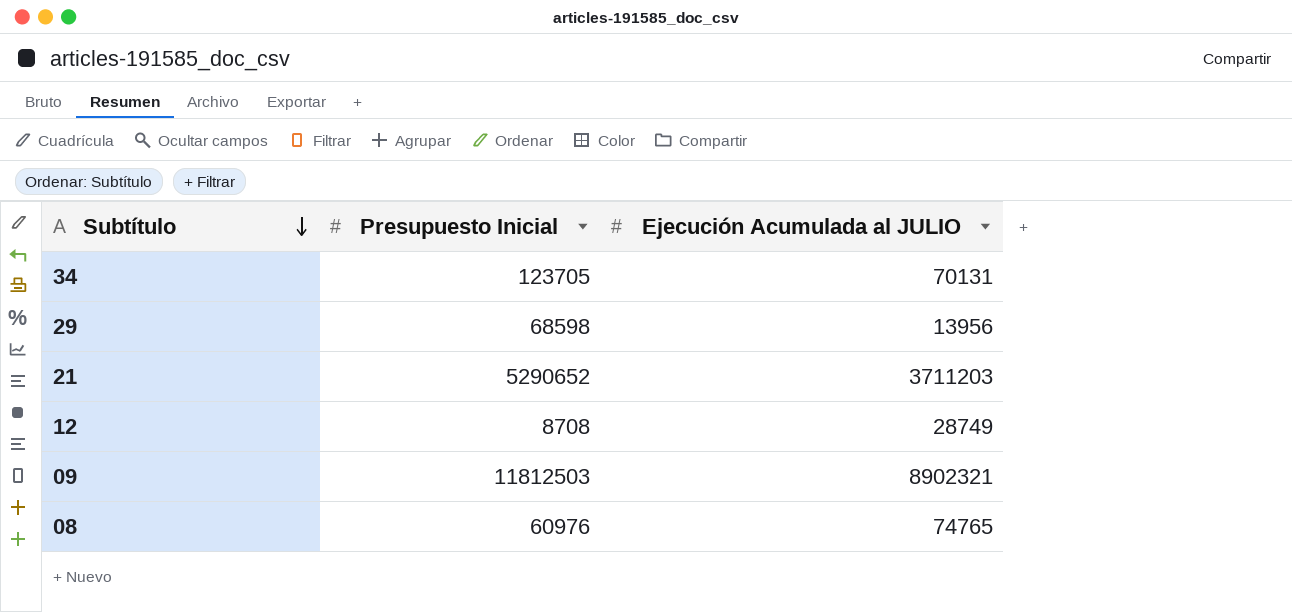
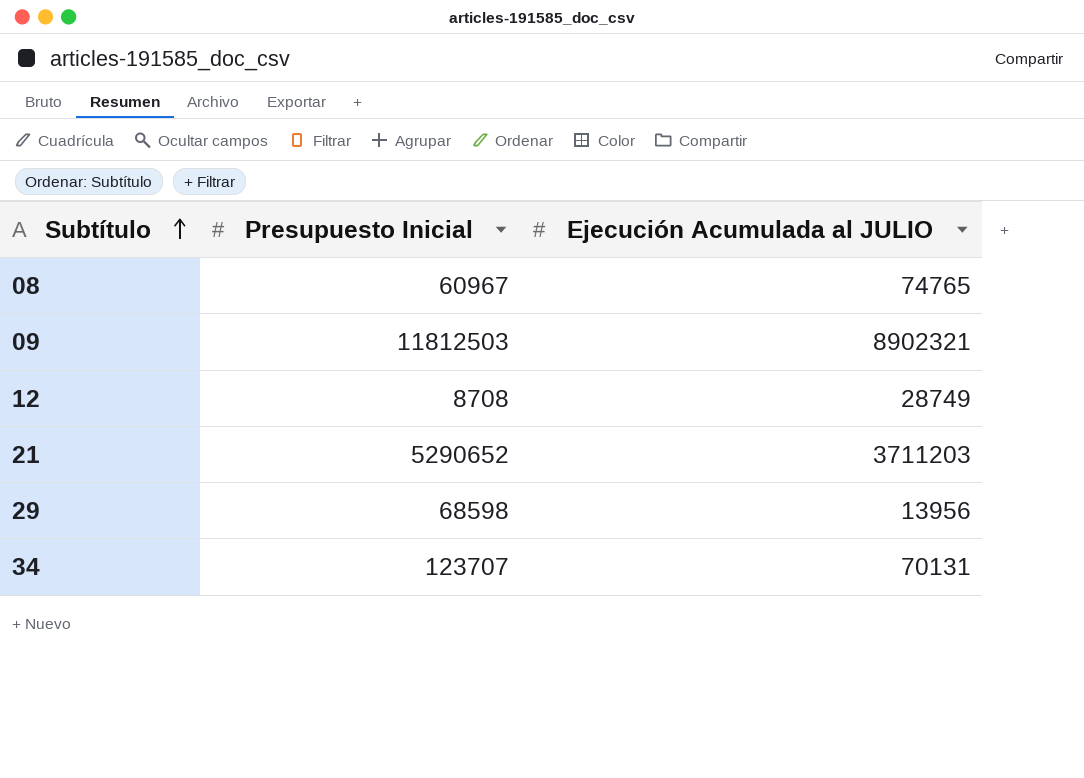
row order: Subtítulo descending -> Subtítulo ascending
08 | Presupuesto Inicial: 60976 -> 60967
34 | Presupuesto Inicial: 123705 -> 123707

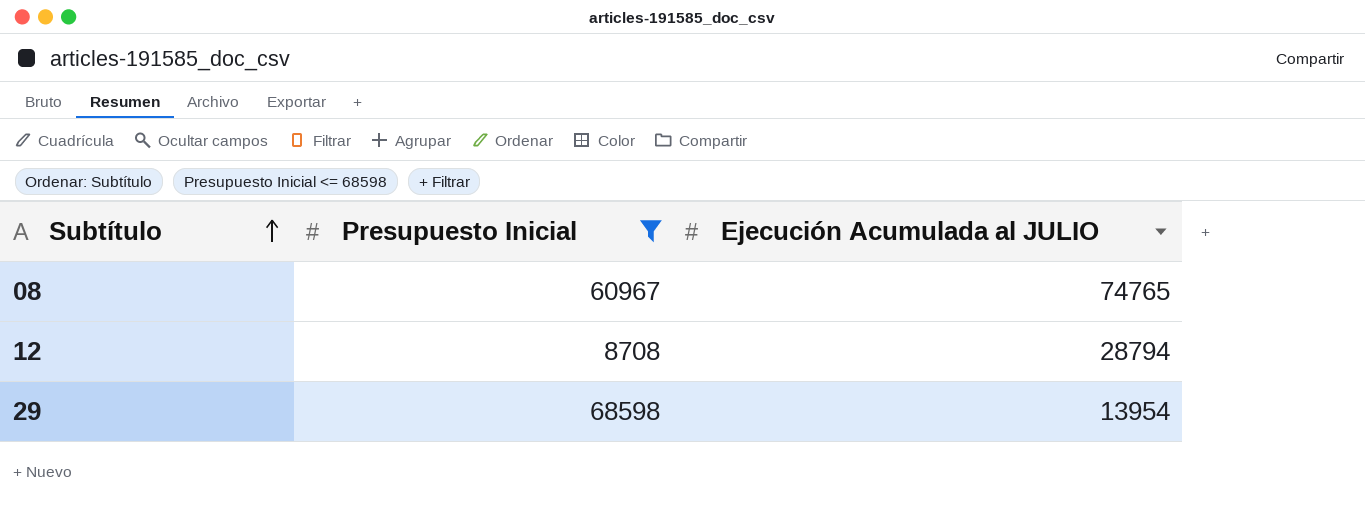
filter: none -> Presupuesto Inicial <= 68598
12 | Ejecución Acumulada al JULIO: 28749 -> 28794
29 | Ejecución Acumulada al JULIO: 13956 -> 13954

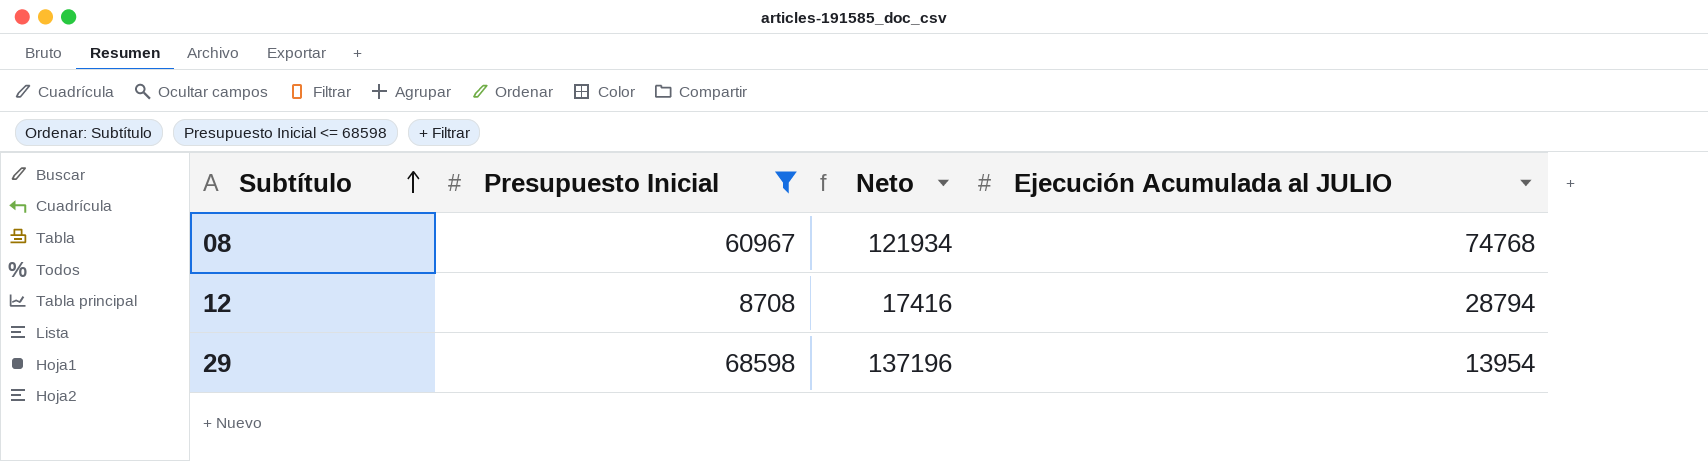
column Neto | formula: none -> [Presupuesto Inicial] * 2
08 | Ejecución Acumulada al JULIO: 74765 -> 74768

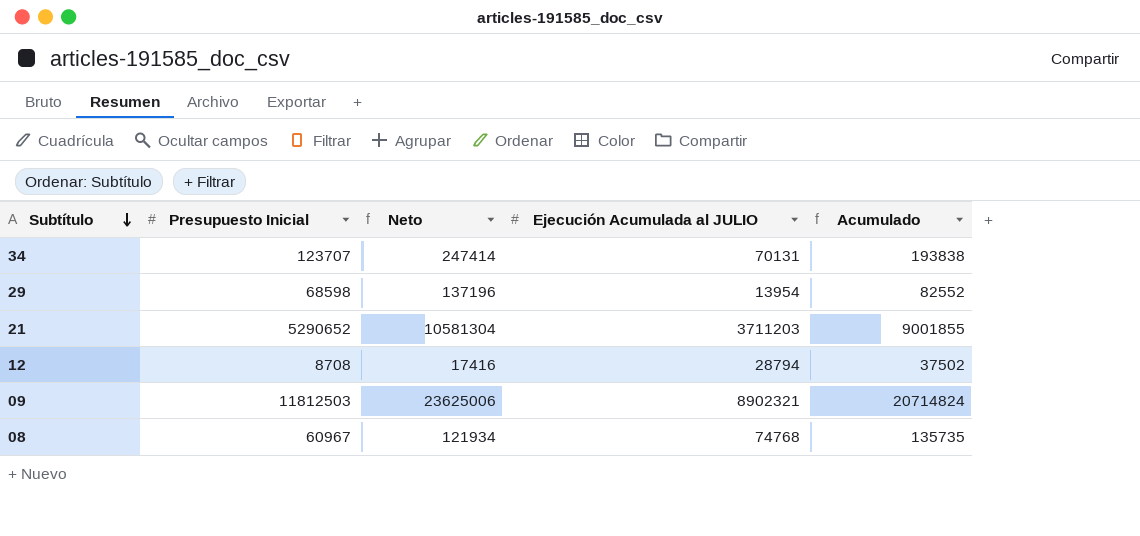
filter: Presupuesto Inicial <= 68598 -> none
row order: Subtítulo ascending -> Subtítulo descending
column Acumulado | formula: none -> [Presupuesto Inicial] + [Ejecución Acumulada al JULIO]

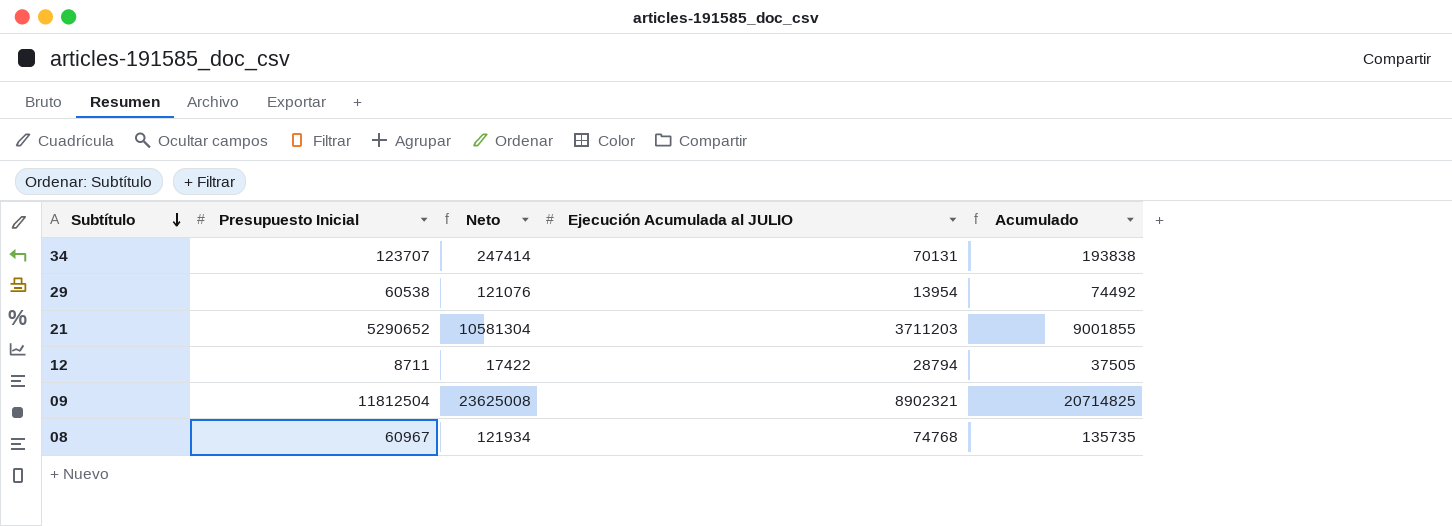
29 | Presupuesto Inicial: 68598 -> 60538
29 | Neto: 137196 -> 121076
29 | Acumulado: 82552 -> 74492
12 | Presupuesto Inicial: 8708 -> 8711
12 | Neto: 17416 -> 17422
12 | Acumulado: 37502 -> 37505
09 | Presupuesto Inicial: 11812503 -> 11812504
09 | Neto: 23625006 -> 23625008
09 | Acumulado: 20714824 -> 20714825

